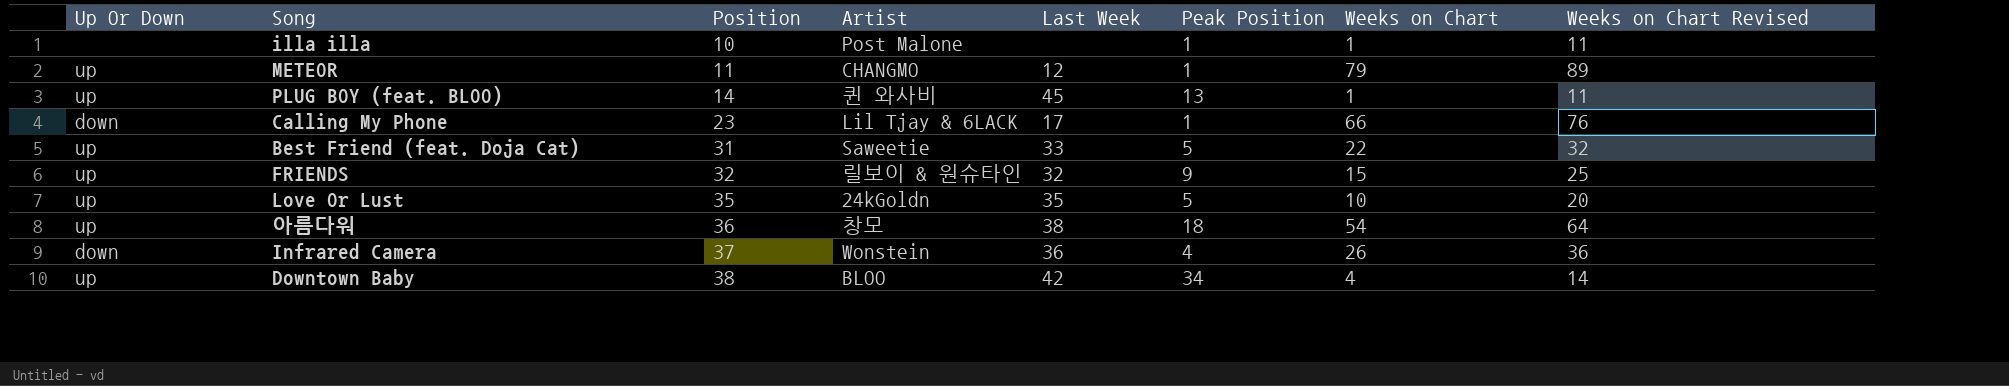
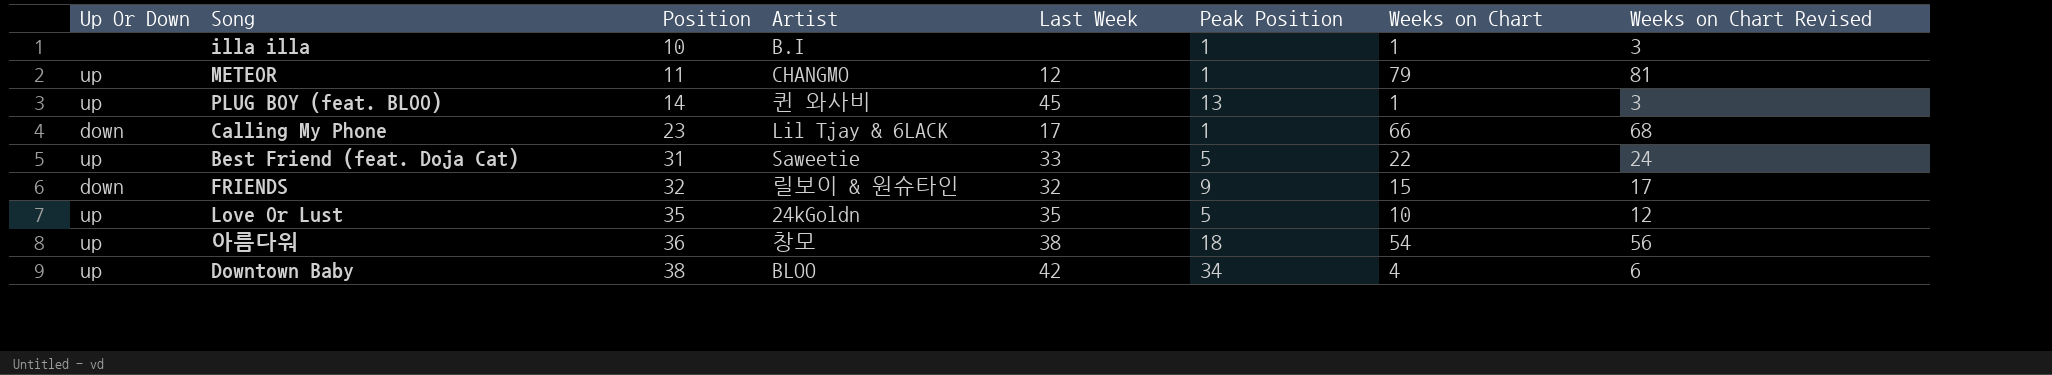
column Weeks on Chart Revised | formula: [Weeks on Chart] + 10 -> [Weeks on Chart] + 2
row Infrared Camera: down | 37 | Wonstein | 36 | 4 | 26 | 36 -> none
illa illa | Artist: Post Malone -> B.I
FRIENDS | Up Or Down: up -> down

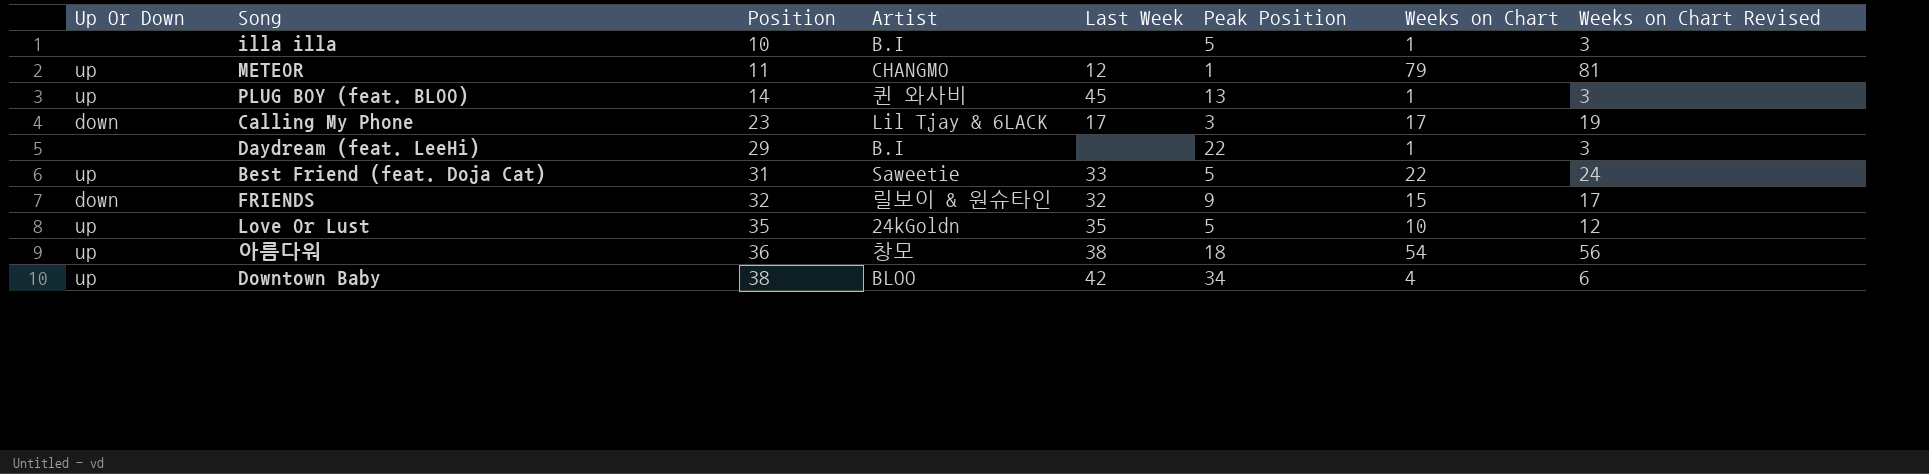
illa illa | Peak Position: 1 -> 5
Calling My Phone | Peak Position: 1 -> 3
Calling My Phone | Weeks on Chart: 66 -> 17
Calling My Phone | Weeks on Chart Revised: 68 -> 19
row Daydream (feat. LeeHi): none -> none | 29 | B.I | none | 22 | 1 | 3

